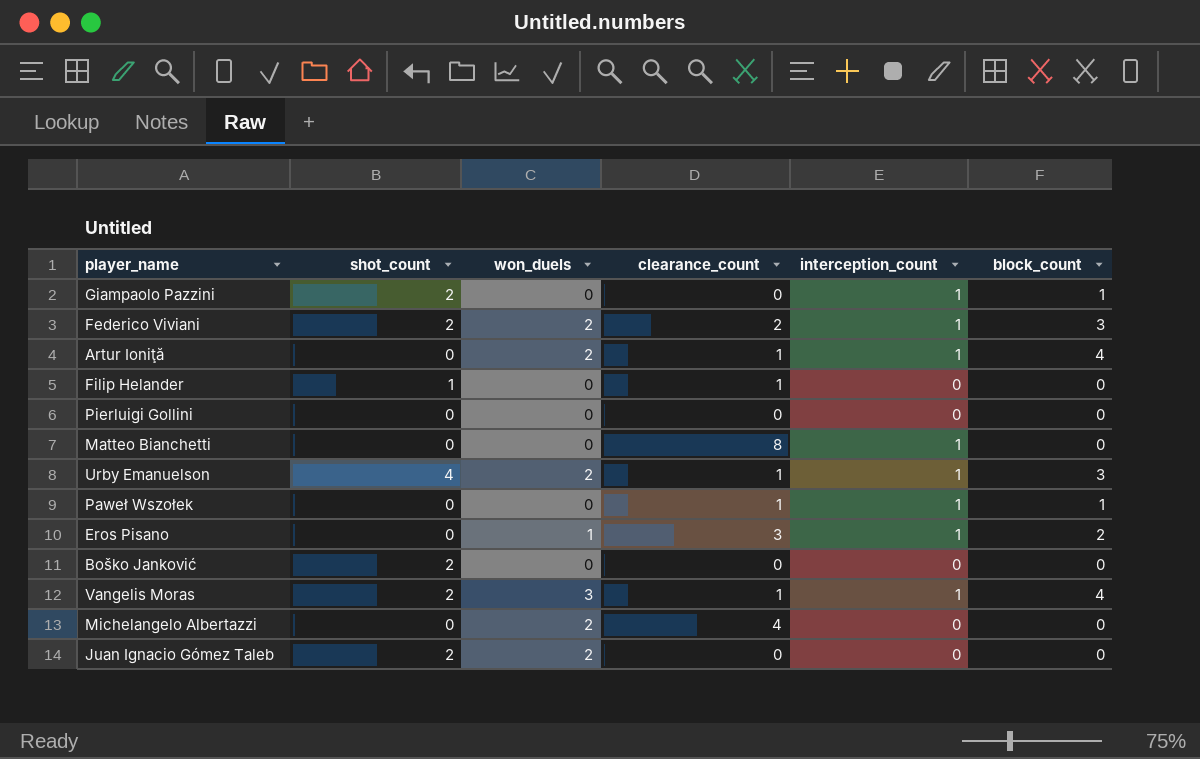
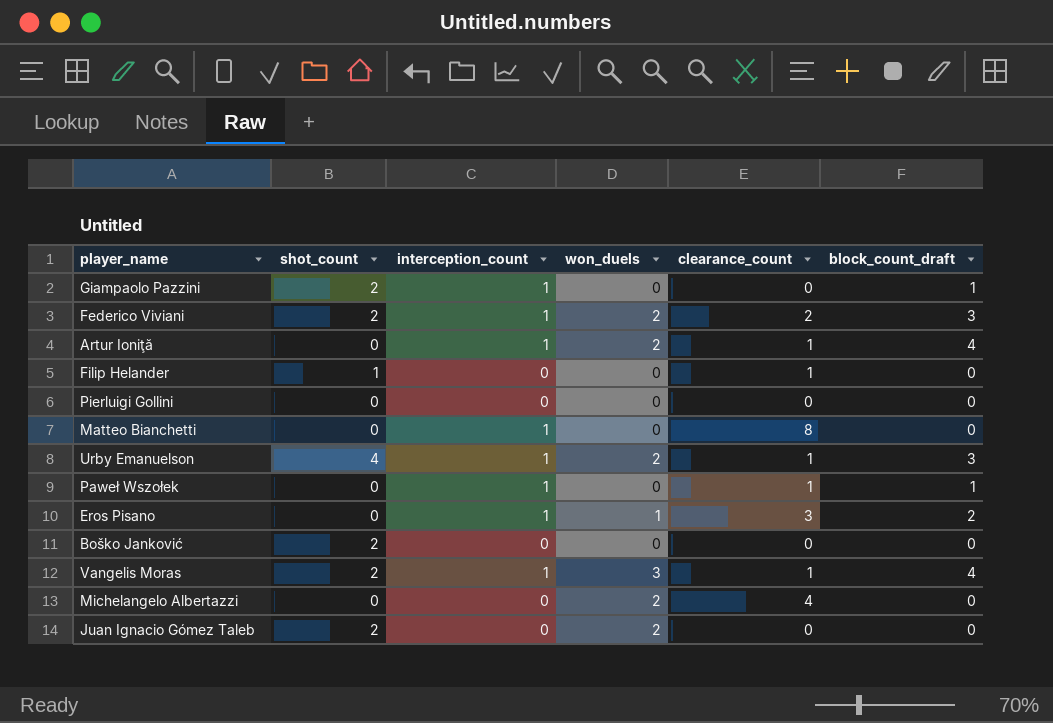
column interception_count | position: 5 -> 3
column name: block_count -> block_count_draft

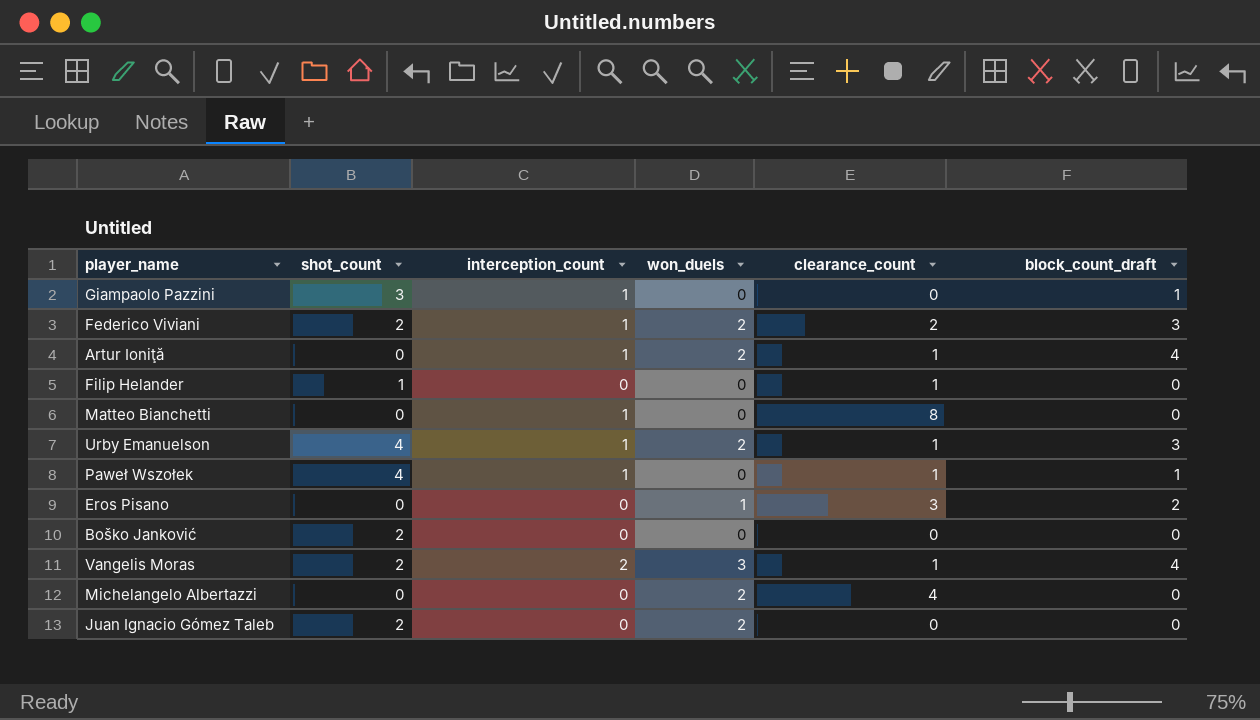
row Pierluigi Gollini: 0 | 0 | 0 | 0 | 0 -> none
Giampaolo Pazzini | shot_count: 2 -> 3
Paweł Wszołek | shot_count: 0 -> 4
Eros Pisano | interception_count: 1 -> 0
Vangelis Moras | interception_count: 1 -> 2

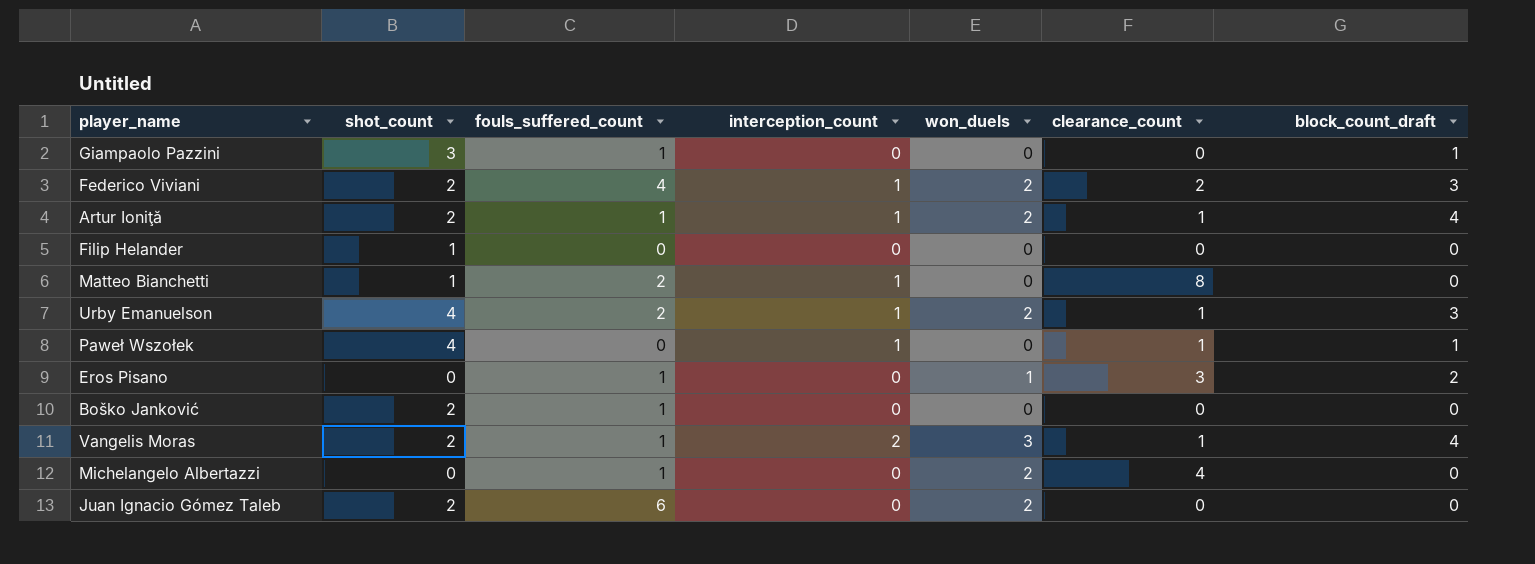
column fouls_suffered_count | position: none -> 3
Giampaolo Pazzini | interception_count: 1 -> 0
Artur Ioniţă | shot_count: 0 -> 2
Filip Helander | clearance_count: 1 -> 0
Matteo Bianchetti | shot_count: 0 -> 1

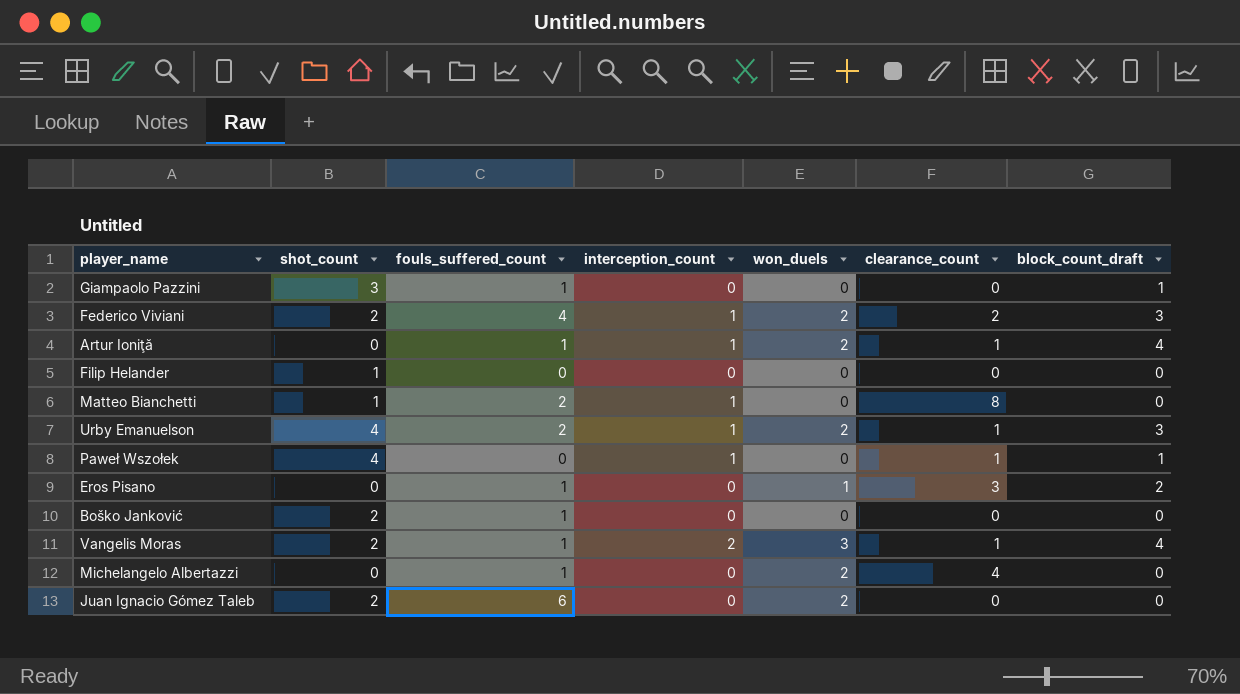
Artur Ioniţă | shot_count: 2 -> 0

